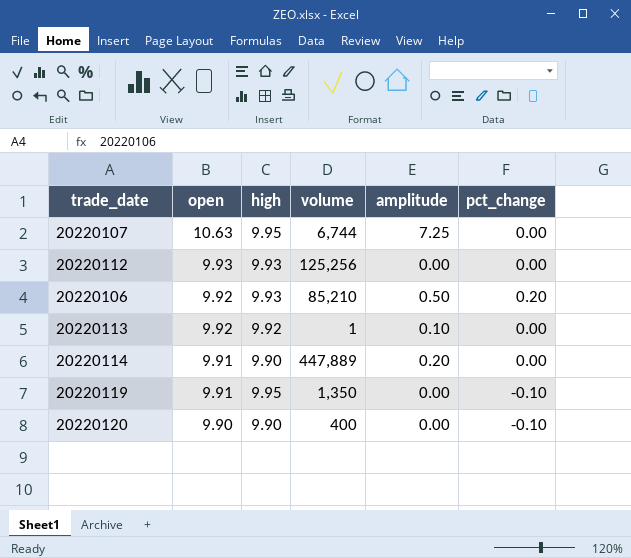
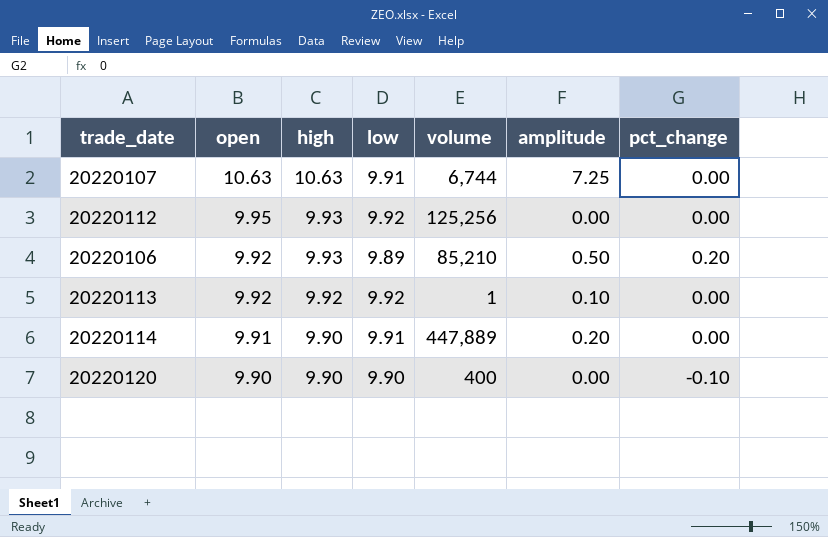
column low | position: none -> 4
row 20220119: 9.91 | 9.95 | 1,350 | 0.00 | -0.10 -> none
20220107 | high: 9.95 -> 10.63
20220112 | open: 9.93 -> 9.95

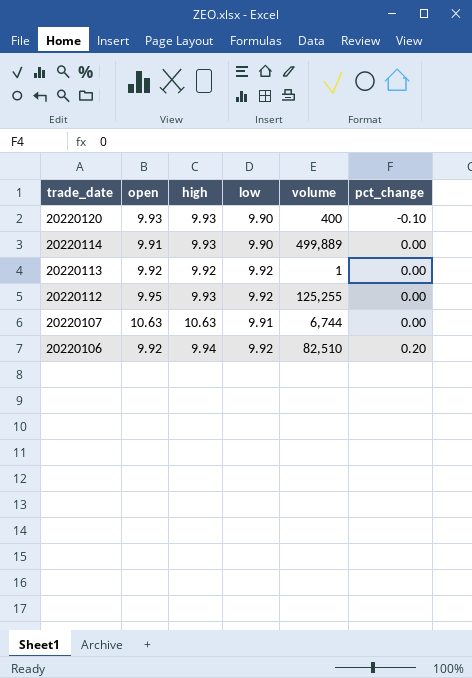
row order: open descending -> trade_date descending
column amplitude | position: 6 -> none
20220120 | open: 9.90 -> 9.93
20220120 | high: 9.90 -> 9.93
20220114 | high: 9.90 -> 9.93
20220114 | low: 9.91 -> 9.90
20220114 | volume: 447,889 -> 499,889
20220112 | volume: 125,256 -> 125,255
20220106 | high: 9.93 -> 9.94
20220106 | low: 9.89 -> 9.92
20220106 | volume: 85,210 -> 82,510

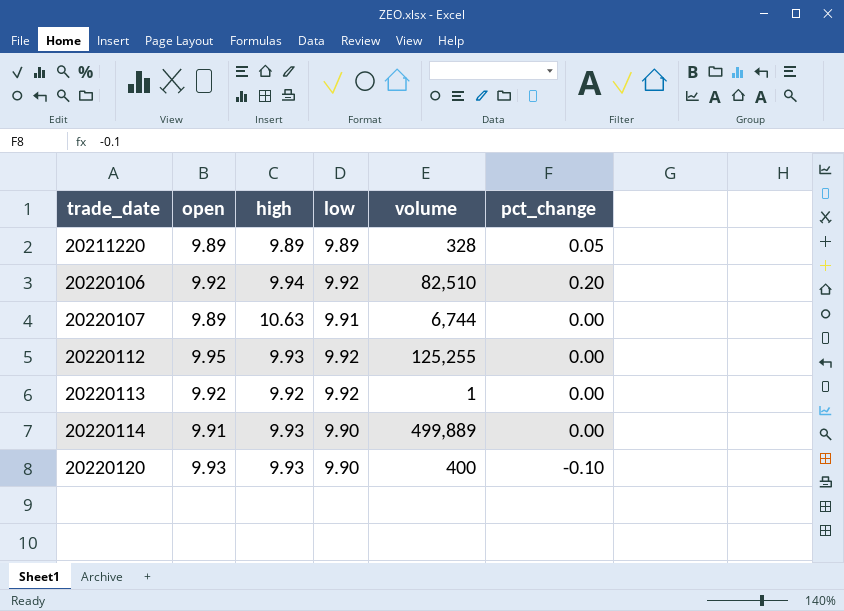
row order: trade_date descending -> trade_date ascending
row 20211220: none -> 9.89 | 9.89 | 9.89 | 328 | 0.05
20220107 | open: 10.63 -> 9.89

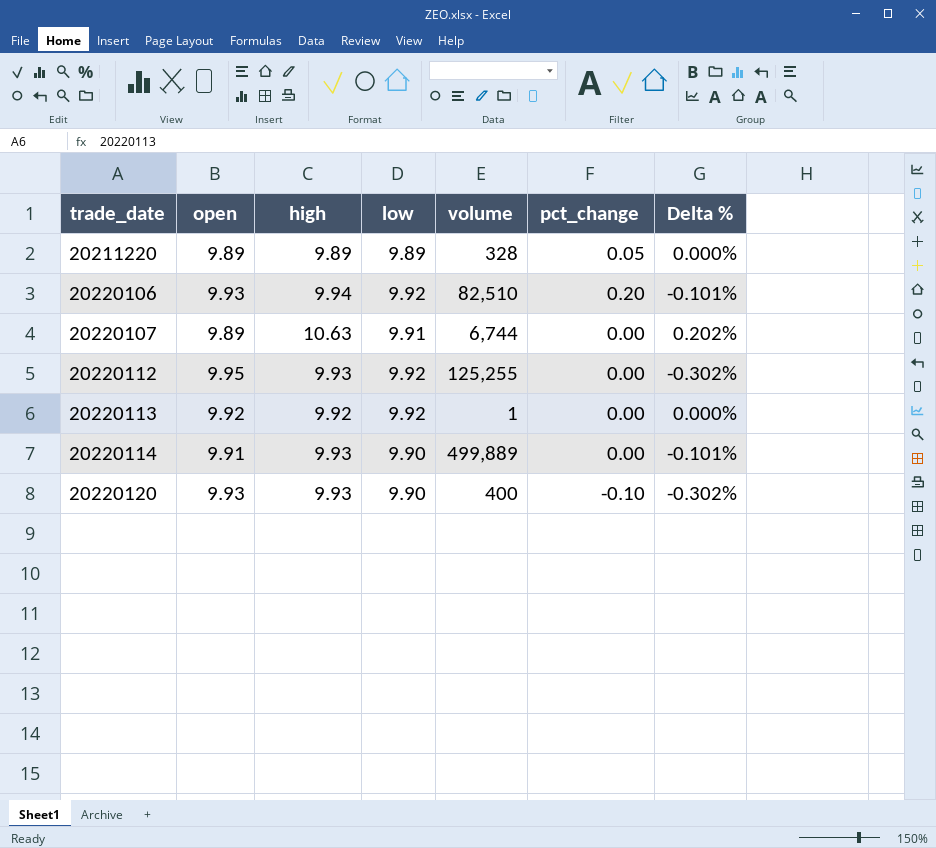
column Delta % | formula: none -> ([low] - [open]) / [open]
20220106 | open: 9.92 -> 9.93

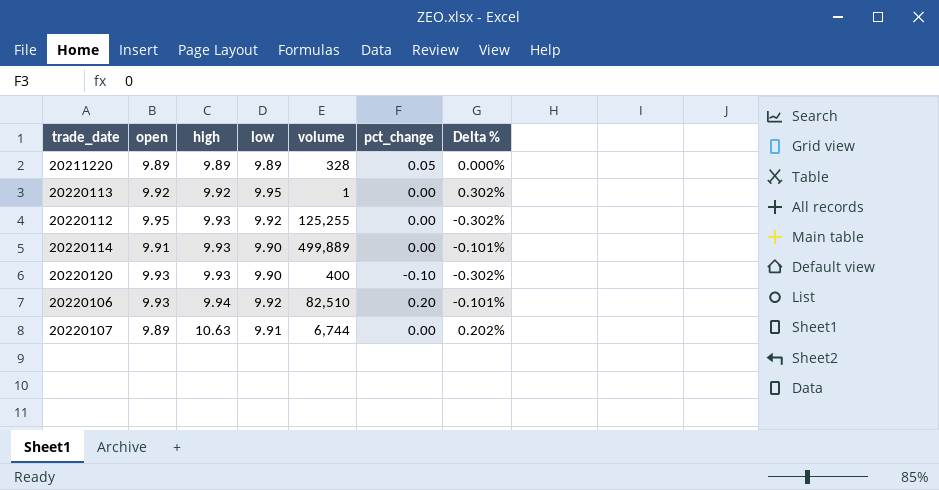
row order: trade_date ascending -> high ascending
20220113 | low: 9.92 -> 9.95
20220113 | Delta %: 0.000% -> 0.302%

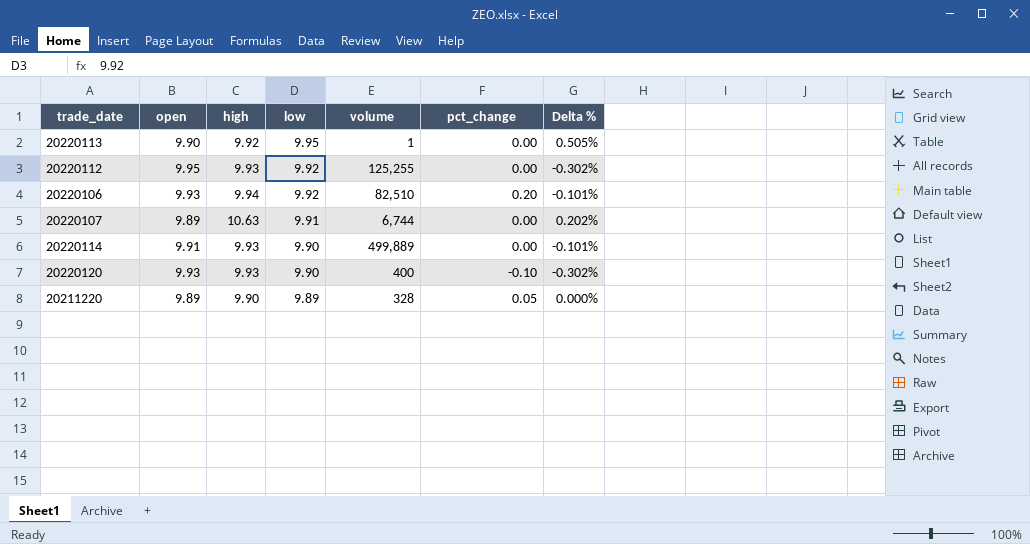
row order: high ascending -> low descending
20220113 | open: 9.92 -> 9.90
20220113 | Delta %: 0.302% -> 0.505%
20211220 | high: 9.89 -> 9.90

